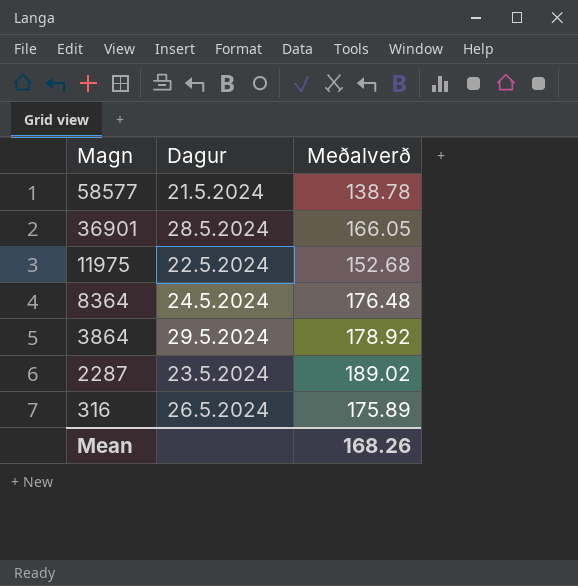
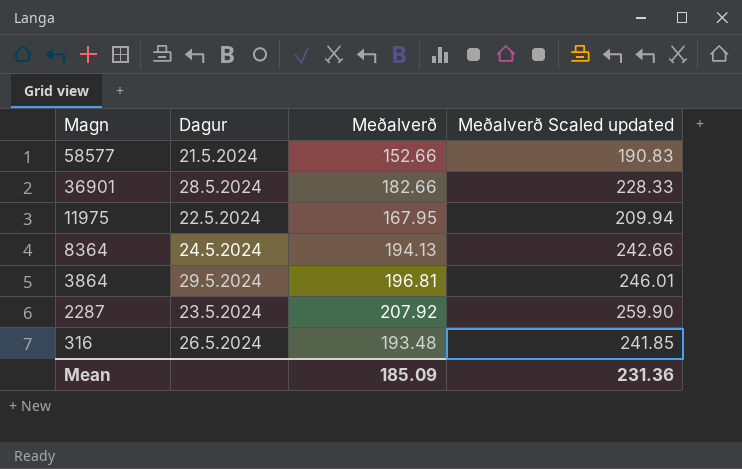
column Meðalverð Scaled updated | formula: none -> [Meðalverð] * 1.25
58577 | Meðalverð: 138.78 -> 152.66
36901 | Meðalverð: 166.05 -> 182.66
11975 | Meðalverð: 152.68 -> 167.95
8364 | Meðalverð: 176.48 -> 194.13
3864 | Meðalverð: 178.92 -> 196.81
2287 | Meðalverð: 189.02 -> 207.92
316 | Meðalverð: 175.89 -> 193.48
Mean | Meðalverð: 168.26 -> 185.09

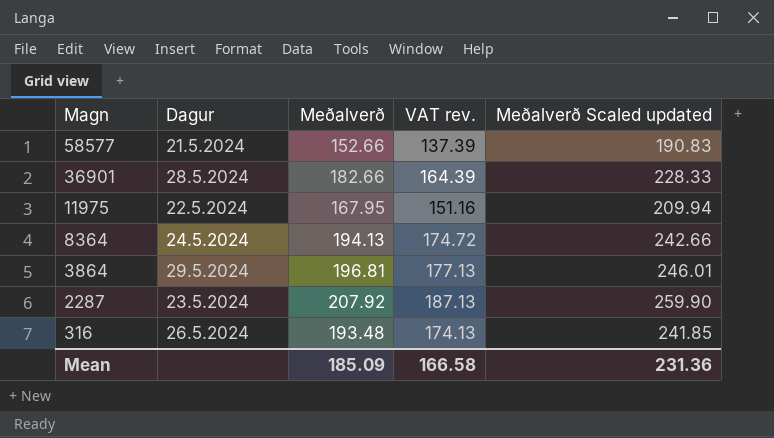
column VAT rev. | formula: none -> [Meðalverð] * 0.9

